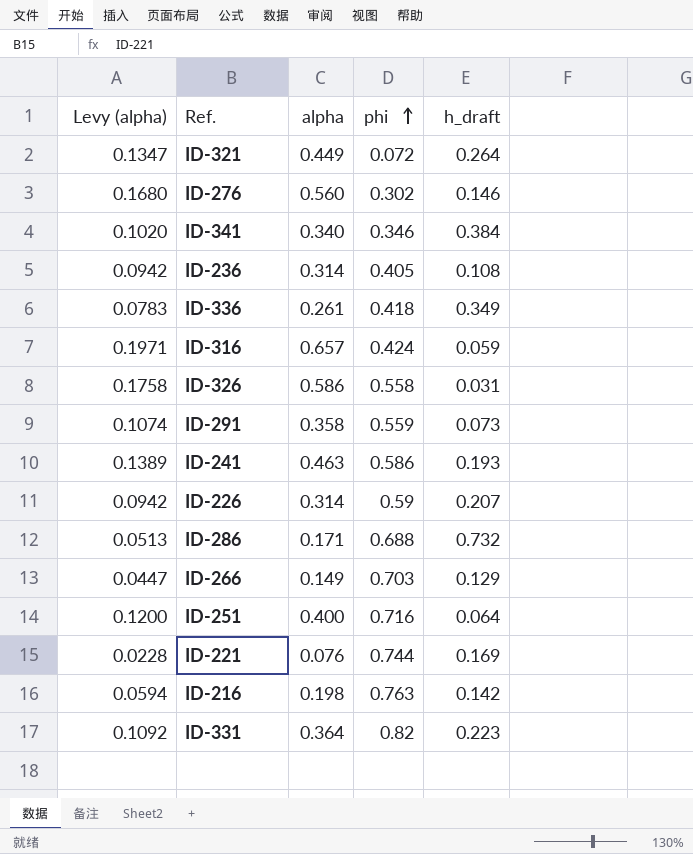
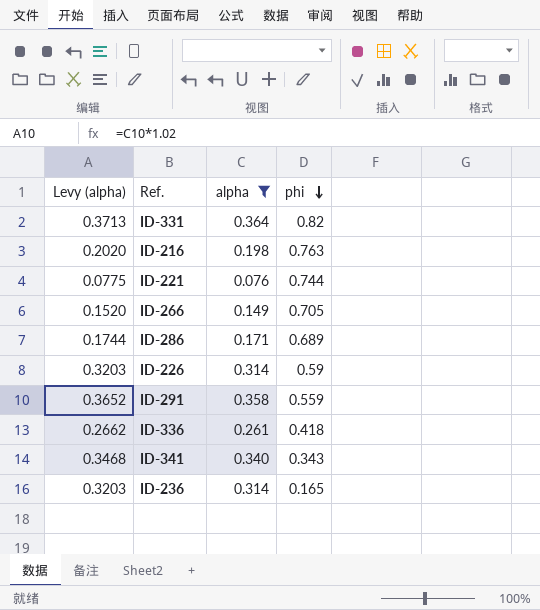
filter: none -> alpha <= 0.364
row order: phi ascending -> phi descending
column h_draft | position: 5 -> none
column Levy (alpha) | formula: [alpha] * 0.3 -> [alpha] * 1.02
ID-266 | phi: 0.703 -> 0.705
ID-286 | phi: 0.688 -> 0.689
ID-341 | phi: 0.346 -> 0.343
ID-236 | phi: 0.405 -> 0.165

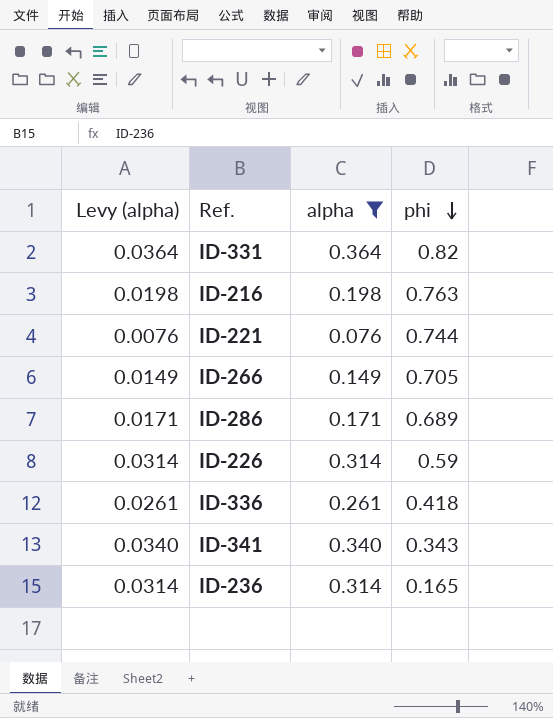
column Levy (alpha) | formula: [alpha] * 1.02 -> [alpha] * 0.1
row ID-291: 0.3652 | 0.358 | 0.559 -> none

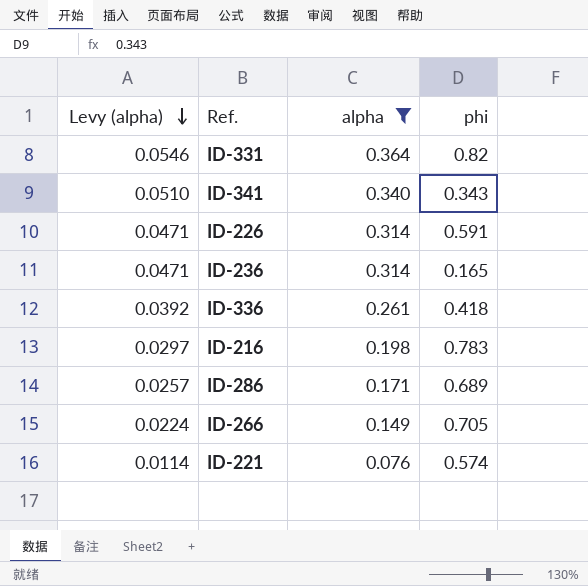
row order: phi descending -> Levy (alpha) descending
column Levy (alpha) | formula: [alpha] * 0.1 -> [alpha] * 0.15
ID-226 | phi: 0.59 -> 0.591
ID-216 | phi: 0.763 -> 0.783
ID-221 | phi: 0.744 -> 0.574

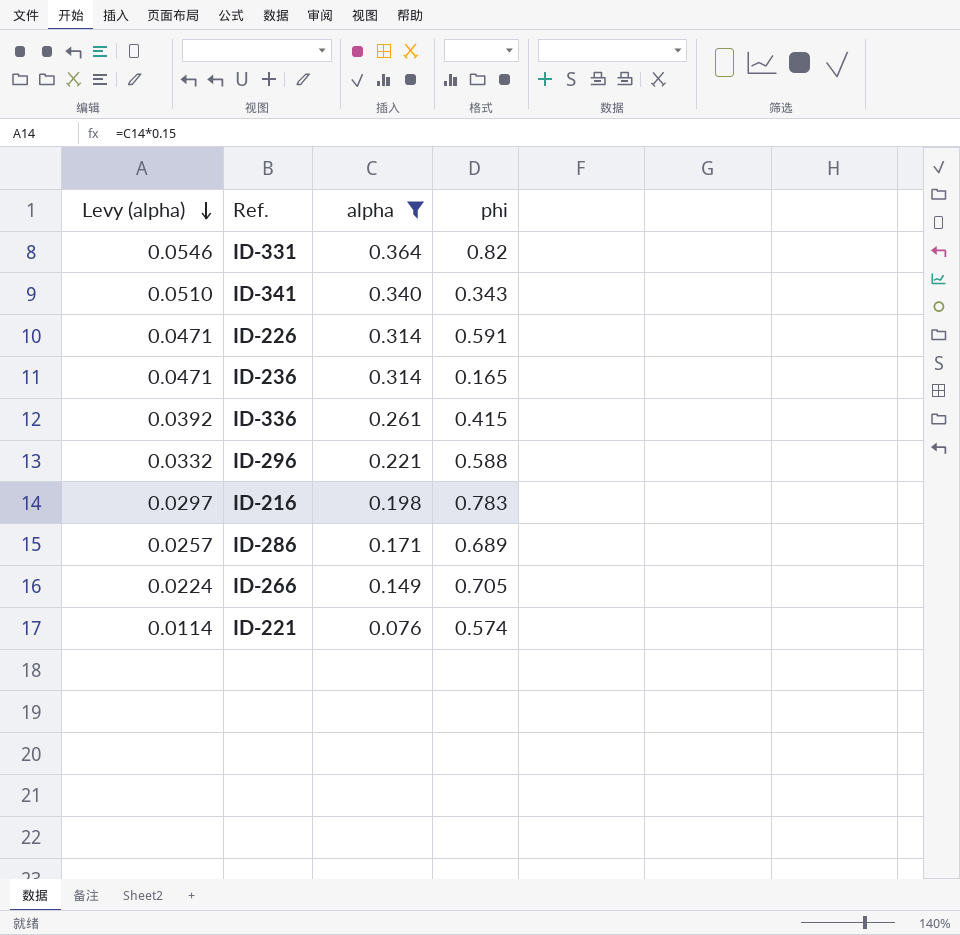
ID-336 | phi: 0.418 -> 0.415
row ID-296: none -> 0.0332 | 0.221 | 0.588

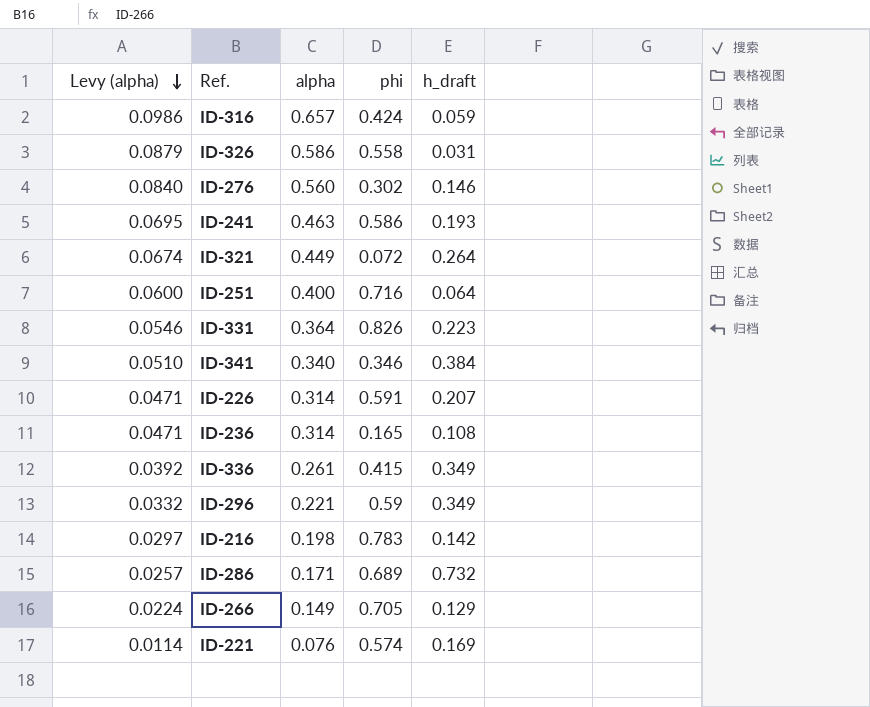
filter: alpha <= 0.364 -> none
column h_draft | position: none -> 5
ID-331 | phi: 0.82 -> 0.826
ID-341 | phi: 0.343 -> 0.346
ID-296 | phi: 0.588 -> 0.59

